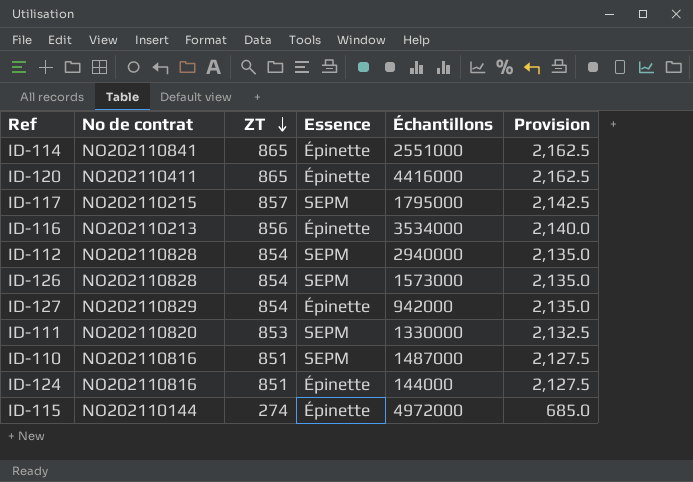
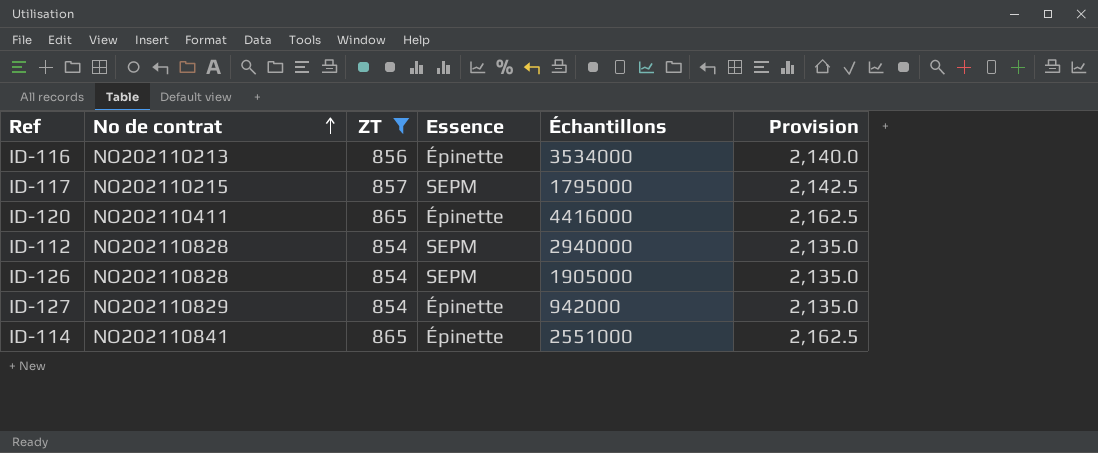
filter: none -> ZT >= 854
row order: ZT descending -> No de contrat ascending
ID-126 | Échantillons: 1573000 -> 1905000

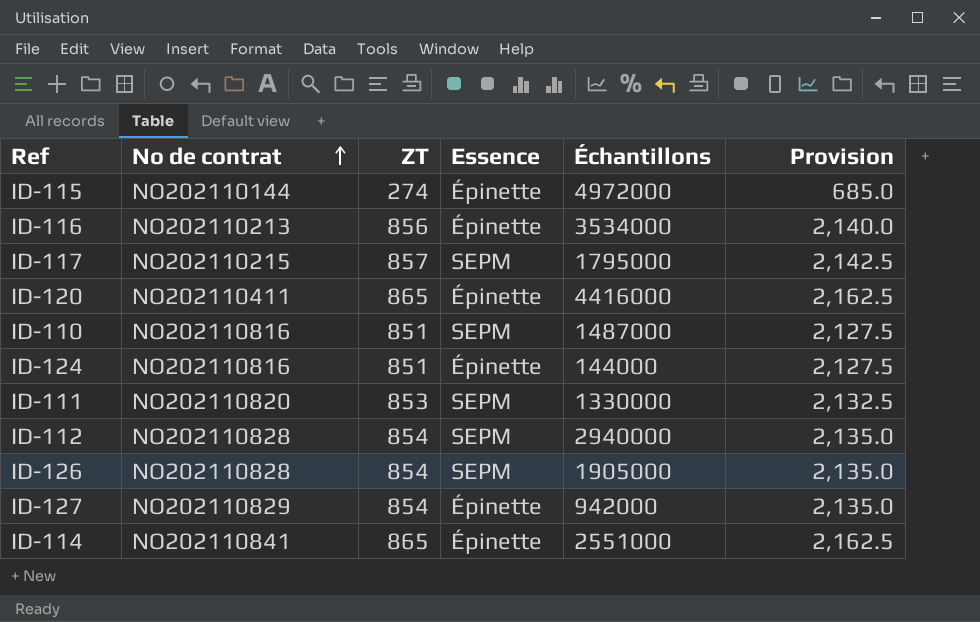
filter: ZT >= 854 -> none

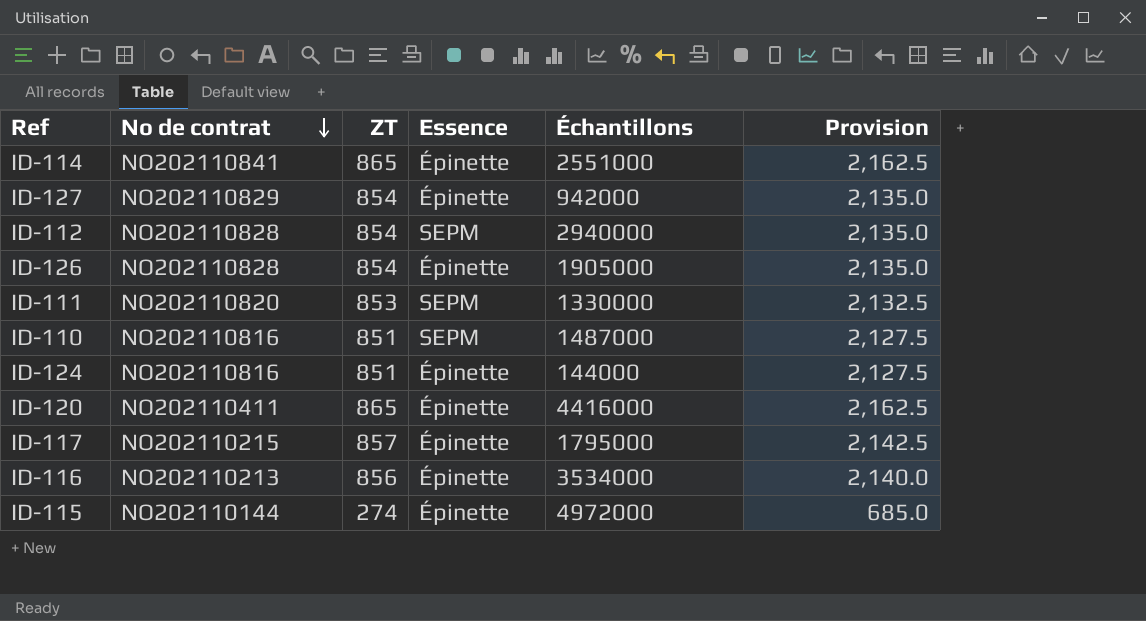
row order: No de contrat ascending -> No de contrat descending
ID-126 | Essence: SEPM -> Épinette
ID-117 | Essence: SEPM -> Épinette

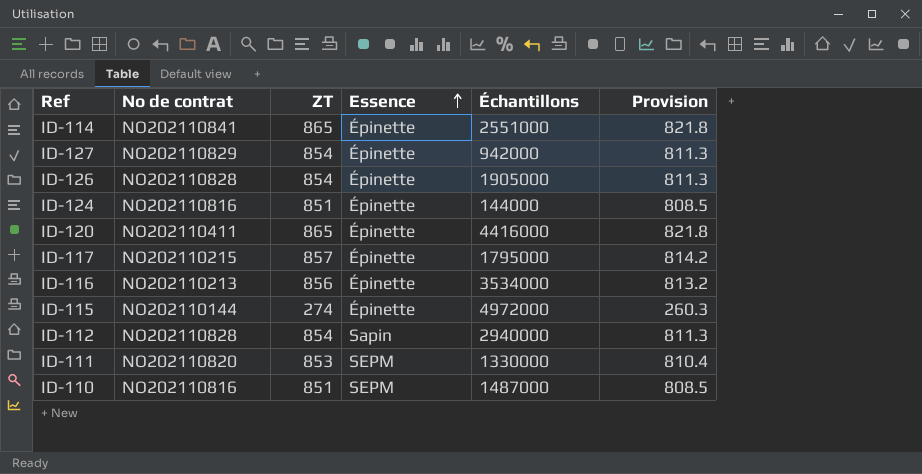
row order: No de contrat descending -> Essence ascending
column Provision | formula: [ZT] * 2.5 -> [ZT] * 0.95
ID-112 | Essence: SEPM -> Sapin

